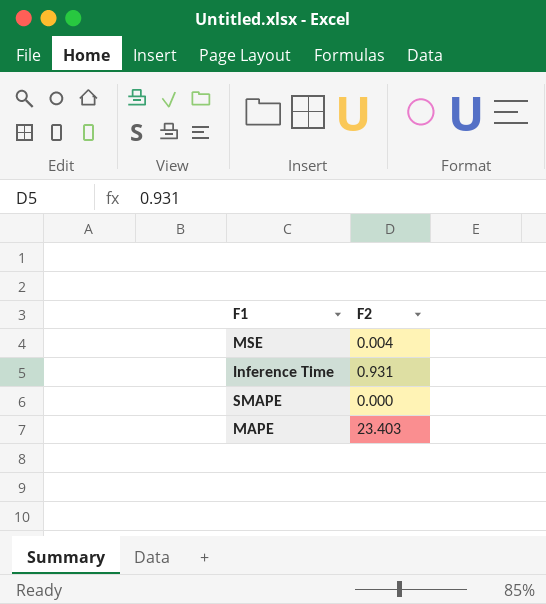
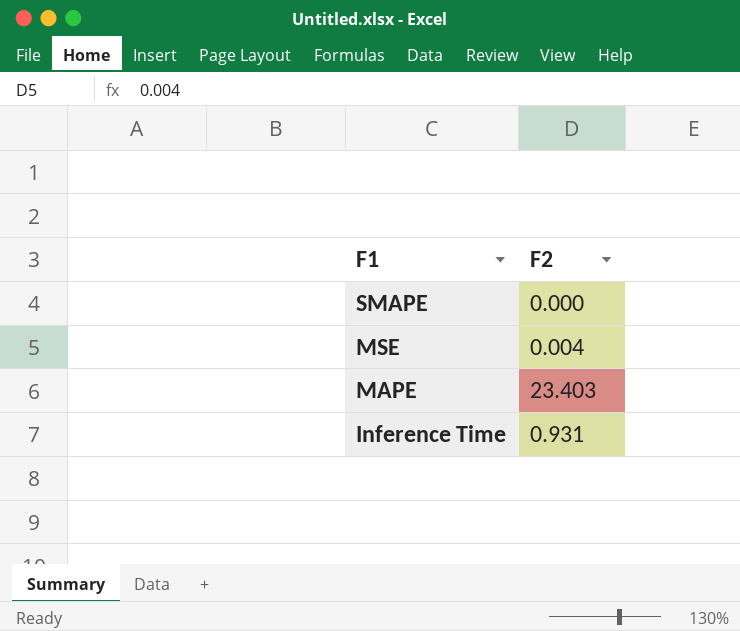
row order: none -> F1 descending

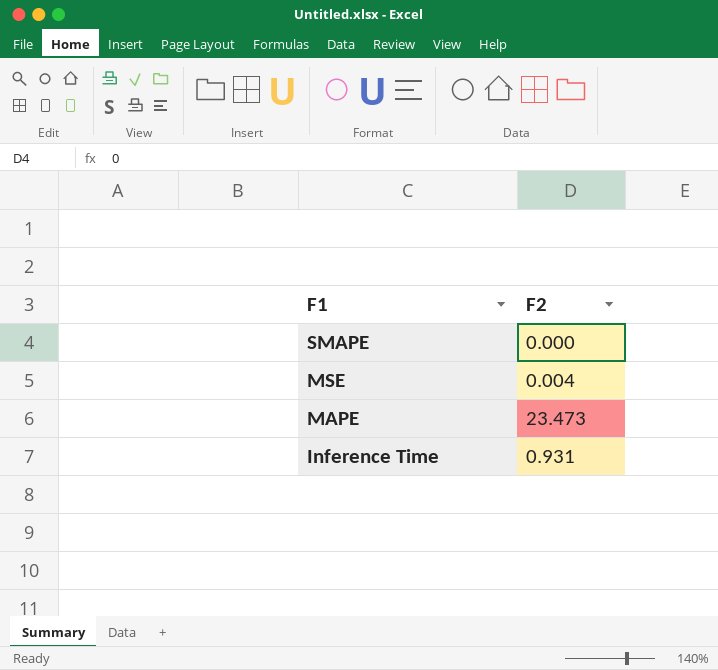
MAPE | F2: 23.403 -> 23.473

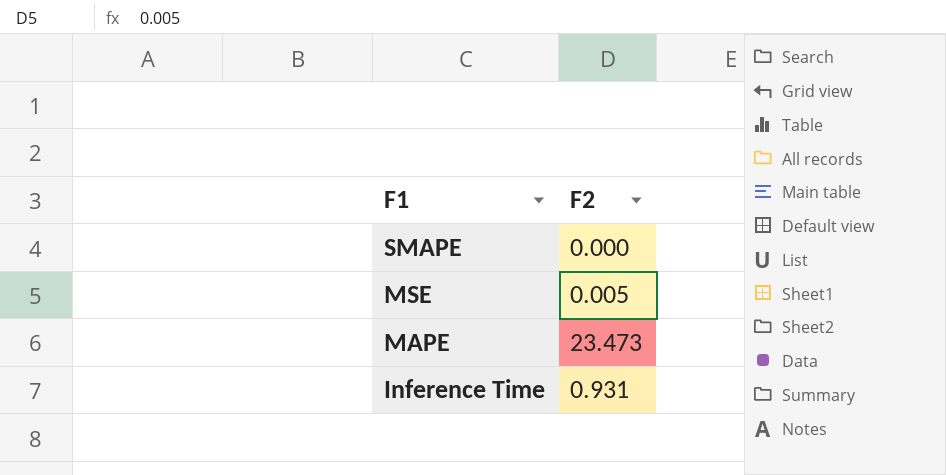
MSE | F2: 0.004 -> 0.005

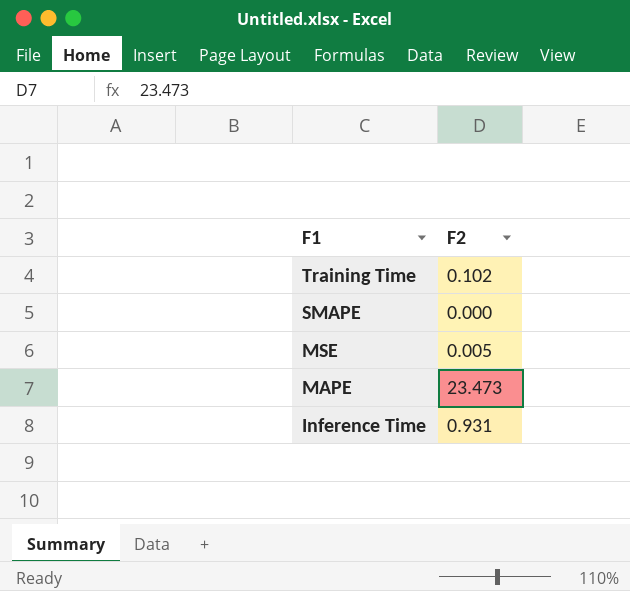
row Training Time: none -> 0.102

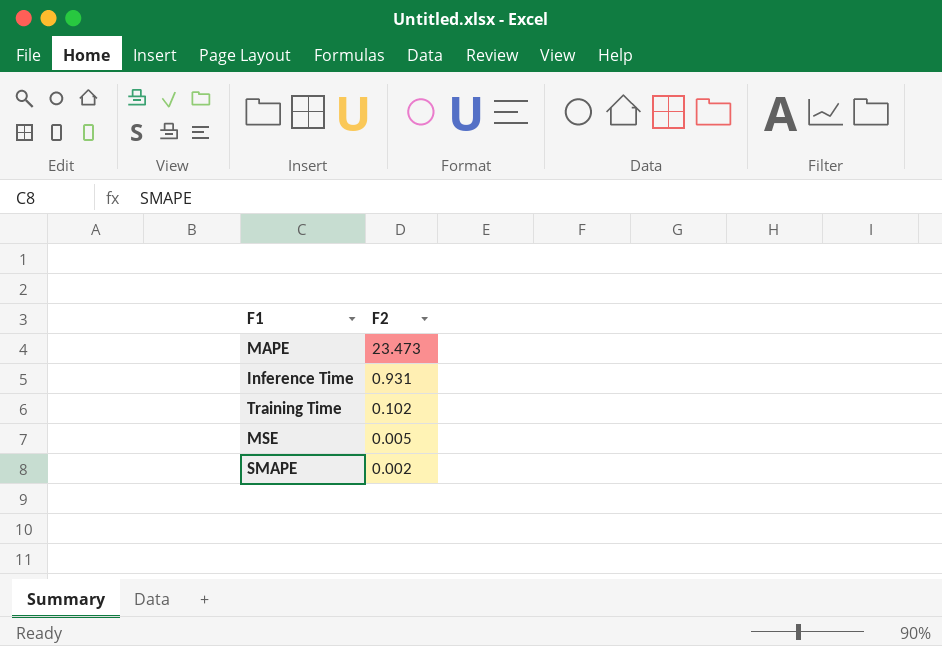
row order: F1 descending -> F2 descending
SMAPE | F2: 0.000 -> 0.002

